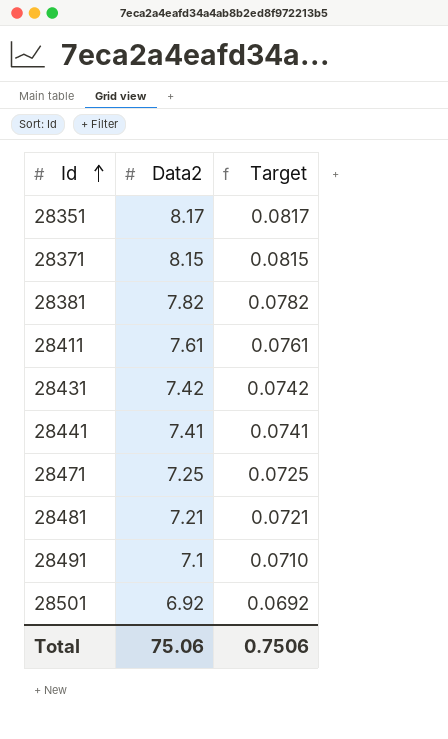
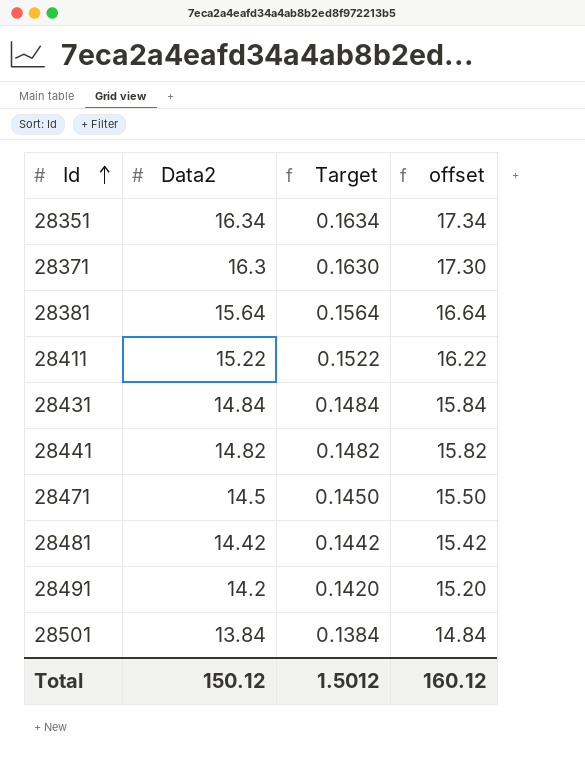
column offset | formula: none -> [Data2] + 1
28351 | Data2: 8.17 -> 16.34
28351 | Target: 0.0817 -> 0.1634
28371 | Data2: 8.15 -> 16.3
28371 | Target: 0.0815 -> 0.1630
28381 | Data2: 7.82 -> 15.64
28381 | Target: 0.0782 -> 0.1564
28411 | Data2: 7.61 -> 15.22
28411 | Target: 0.0761 -> 0.1522
28431 | Data2: 7.42 -> 14.84
28431 | Target: 0.0742 -> 0.1484
28441 | Data2: 7.41 -> 14.82
28441 | Target: 0.0741 -> 0.1482
28471 | Data2: 7.25 -> 14.5
28471 | Target: 0.0725 -> 0.1450
28481 | Data2: 7.21 -> 14.42
28481 | Target: 0.0721 -> 0.1442
28491 | Data2: 7.1 -> 14.2
28491 | Target: 0.0710 -> 0.1420
28501 | Data2: 6.92 -> 13.84
28501 | Target: 0.0692 -> 0.1384
Total | Data2: 75.06 -> 150.12
Total | Target: 0.7506 -> 1.5012

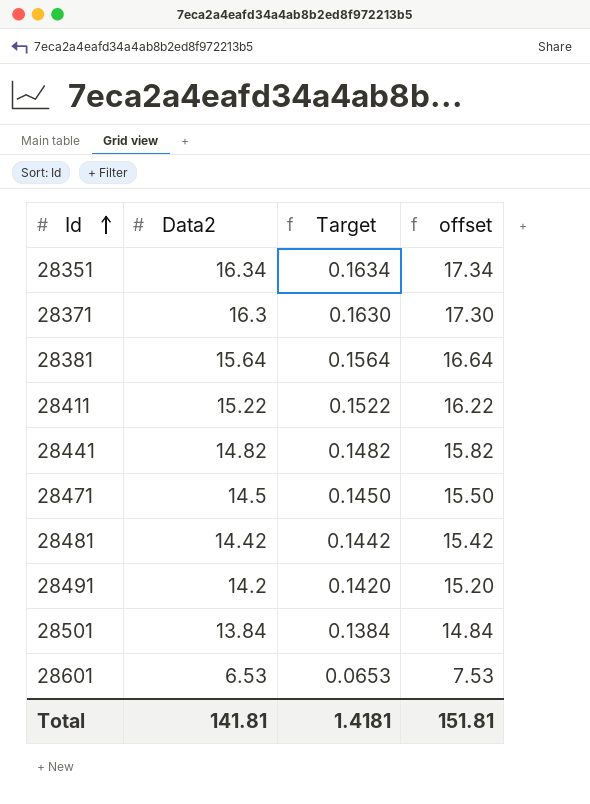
row 28431: 14.84 | 0.1484 | 15.84 -> none
row 28601: none -> 6.53 | 0.0653 | 7.53
Total | Data2: 150.12 -> 141.81
Total | Target: 1.5012 -> 1.4181
Total | offset: 160.12 -> 151.81

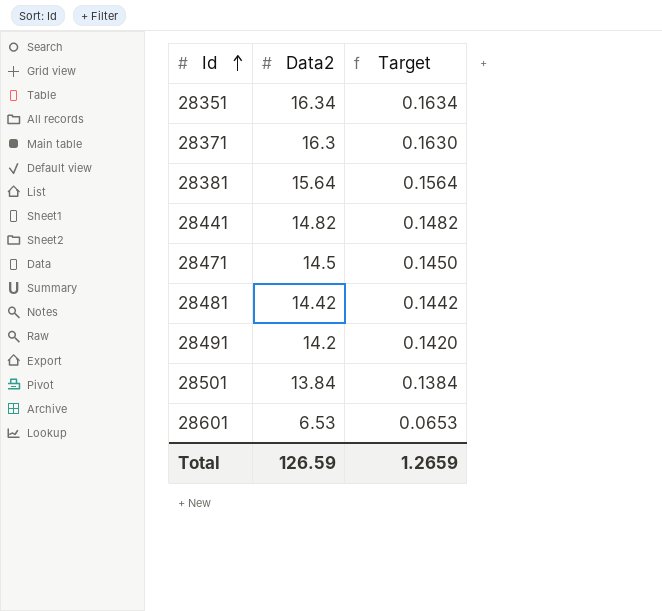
column offset | formula: [Data2] + 1 -> none
row 28411: 15.22 | 0.1522 | 16.22 -> none
Total | Data2: 141.81 -> 126.59
Total | Target: 1.4181 -> 1.2659

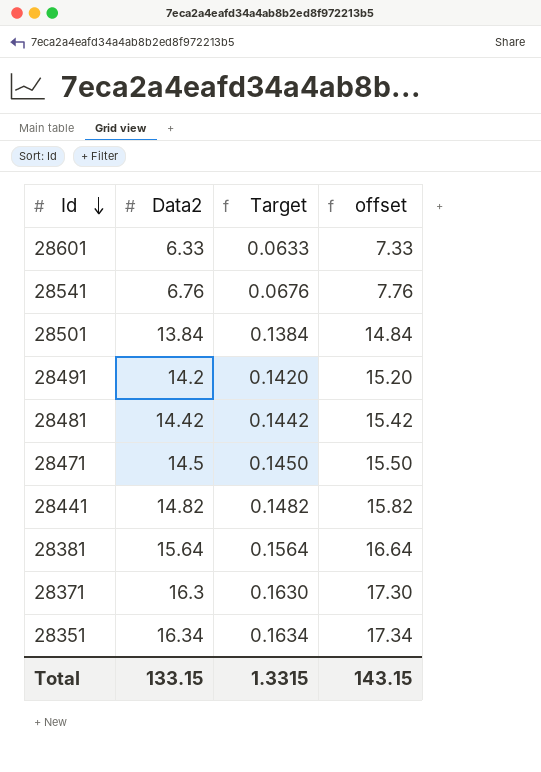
row order: Id ascending -> Id descending
column offset | formula: none -> [Data2] + 1
28601 | Data2: 6.53 -> 6.33
28601 | Target: 0.0653 -> 0.0633
row 28541: none -> 6.76 | 0.0676 | 7.76
Total | Data2: 126.59 -> 133.15
Total | Target: 1.2659 -> 1.3315

